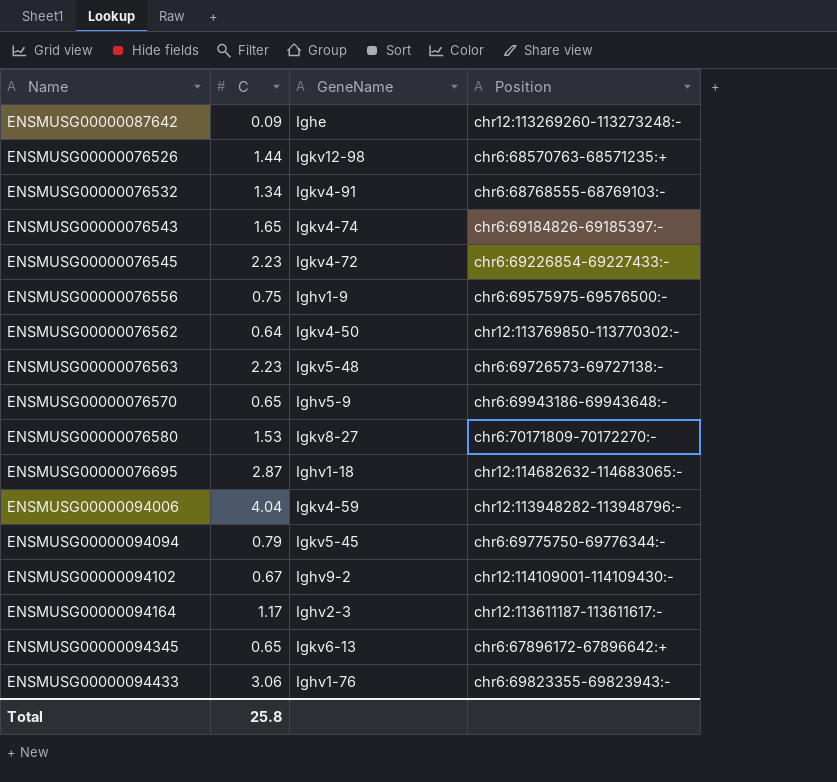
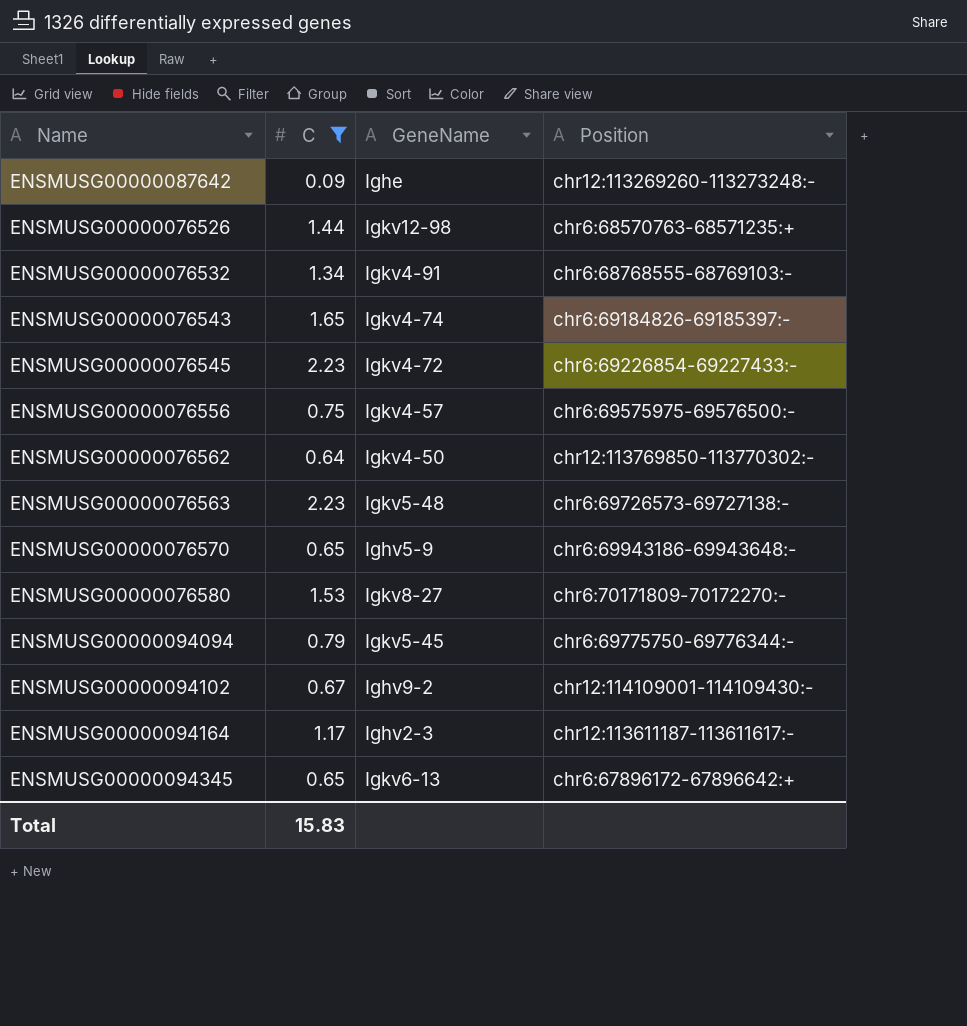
filter: none -> C <= 2.23
ENSMUSG00000076556 | GeneName: Ighv1-9 -> Igkv4-57
Total | C: 25.8 -> 15.83

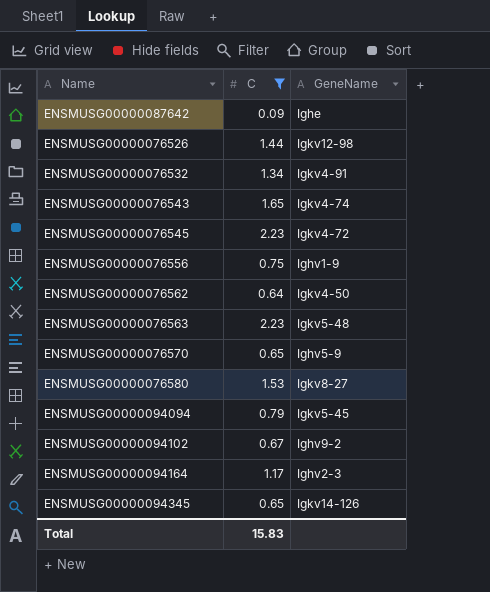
column Position | position: 4 -> none
ENSMUSG00000076556 | GeneName: Igkv4-57 -> Ighv1-9
ENSMUSG00000094345 | GeneName: Igkv6-13 -> Igkv14-126

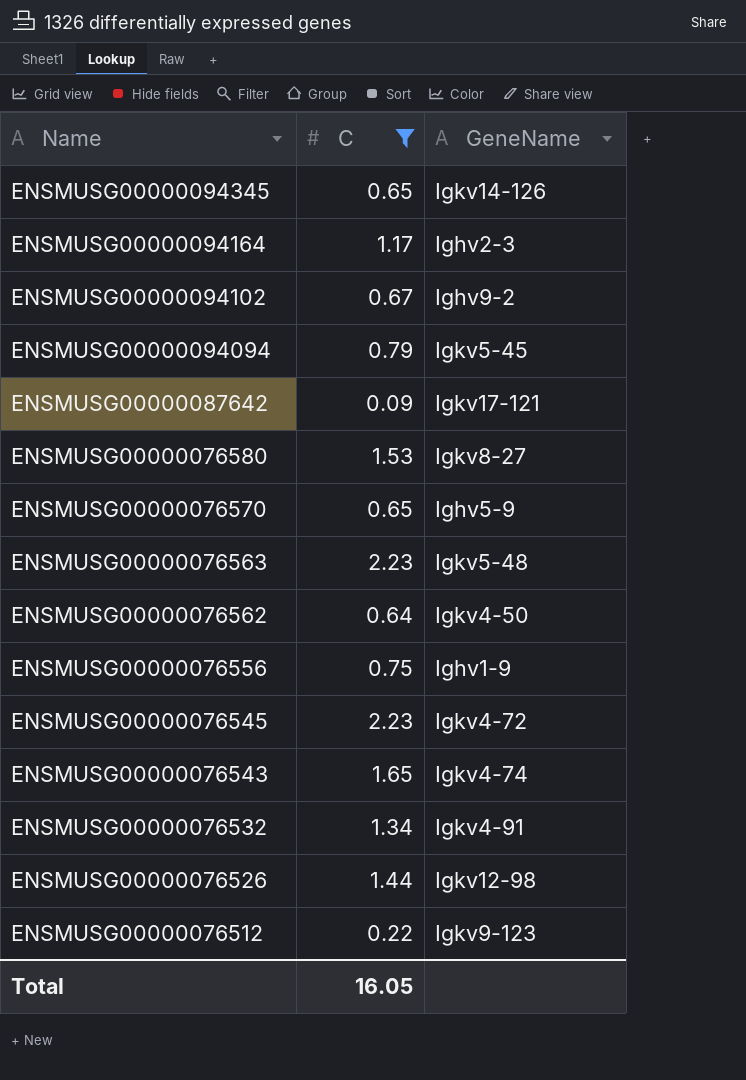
row order: none -> Name descending
ENSMUSG00000087642 | GeneName: Ighe -> Igkv17-121
row ENSMUSG00000076512: none -> 0.22 | Igkv9-123
Total | C: 15.83 -> 16.05

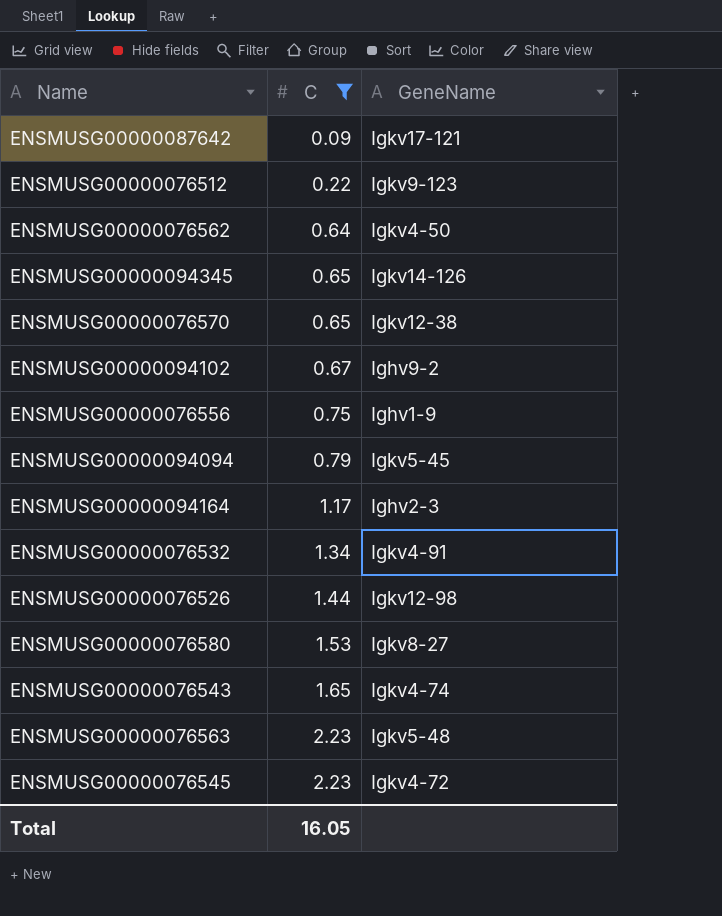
row order: Name descending -> C ascending
ENSMUSG00000076570 | GeneName: Ighv5-9 -> Igkv12-38

